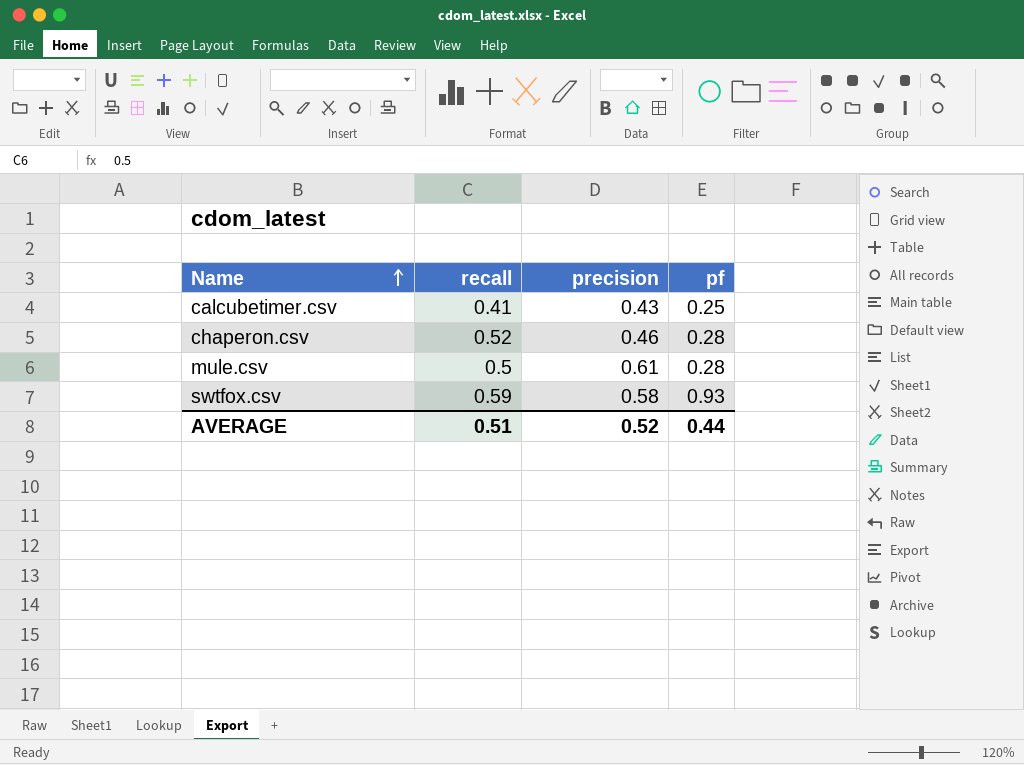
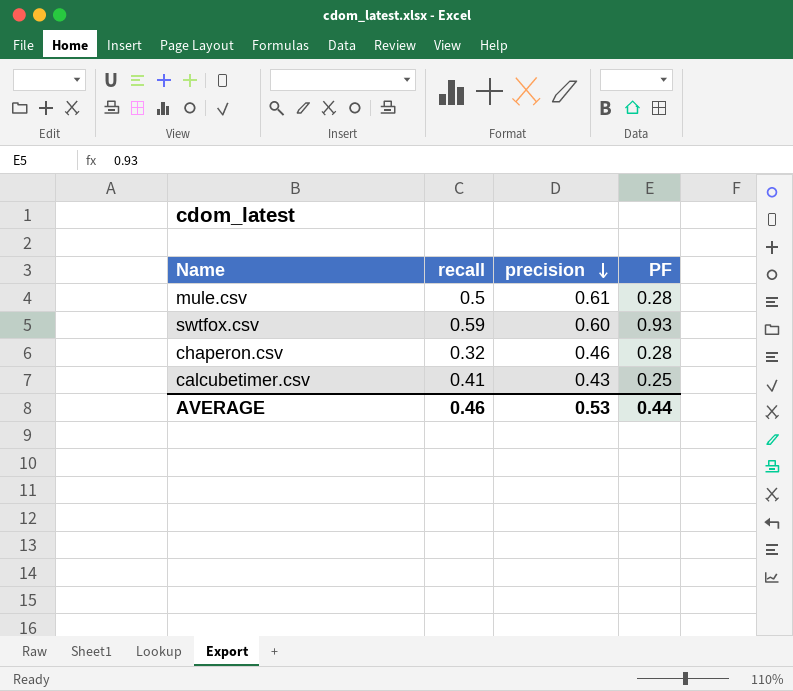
row order: Name ascending -> precision descending
column name: pf -> PF
swtfox.csv | precision: 0.58 -> 0.60
chaperon.csv | recall: 0.52 -> 0.32
AVERAGE | recall: 0.51 -> 0.46
AVERAGE | precision: 0.52 -> 0.53

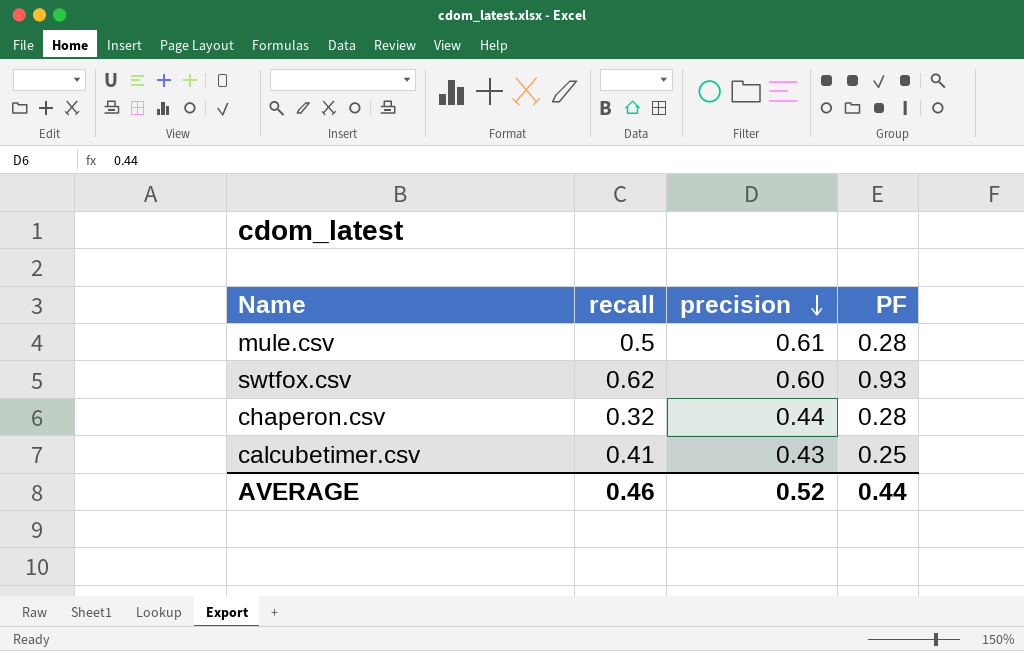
swtfox.csv | recall: 0.59 -> 0.62
chaperon.csv | precision: 0.46 -> 0.44
AVERAGE | precision: 0.53 -> 0.52

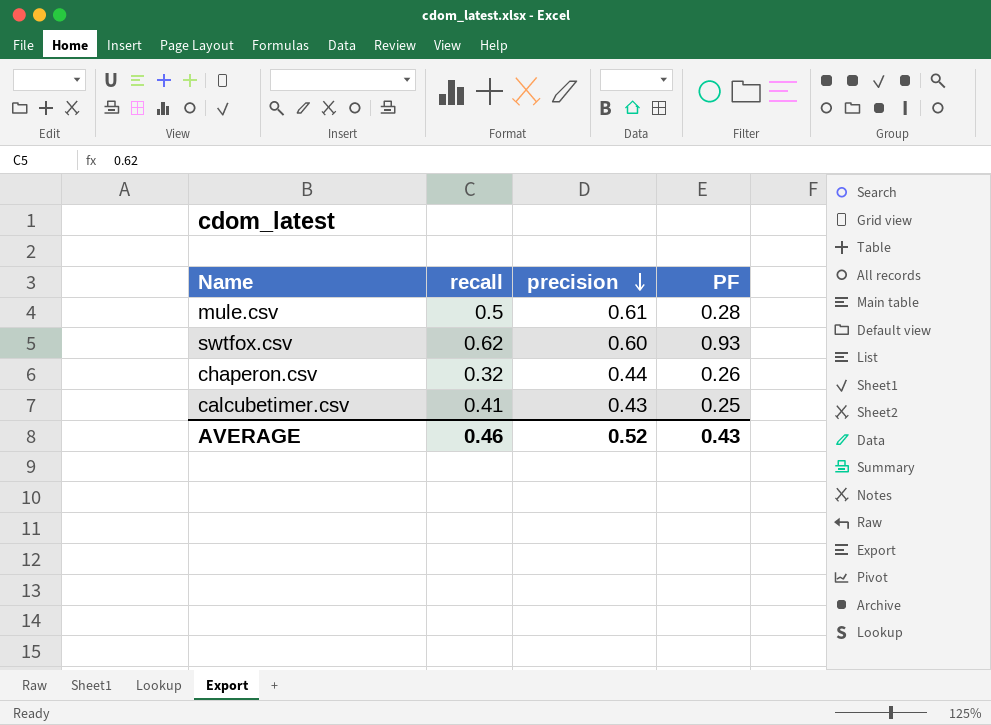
chaperon.csv | PF: 0.28 -> 0.26
AVERAGE | PF: 0.44 -> 0.43

